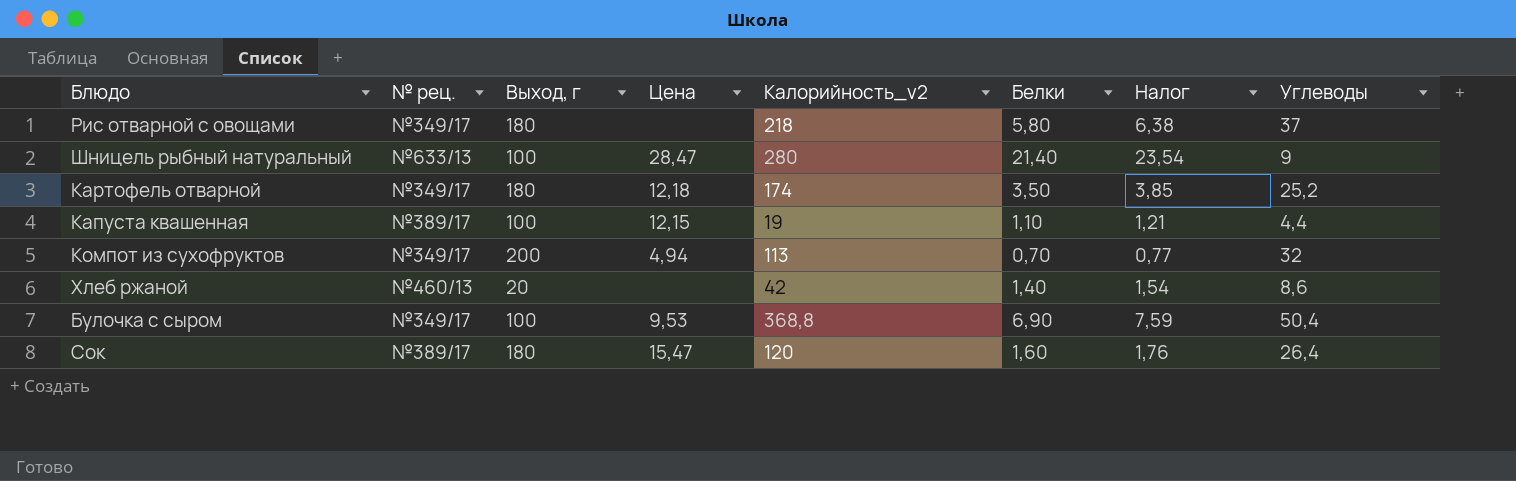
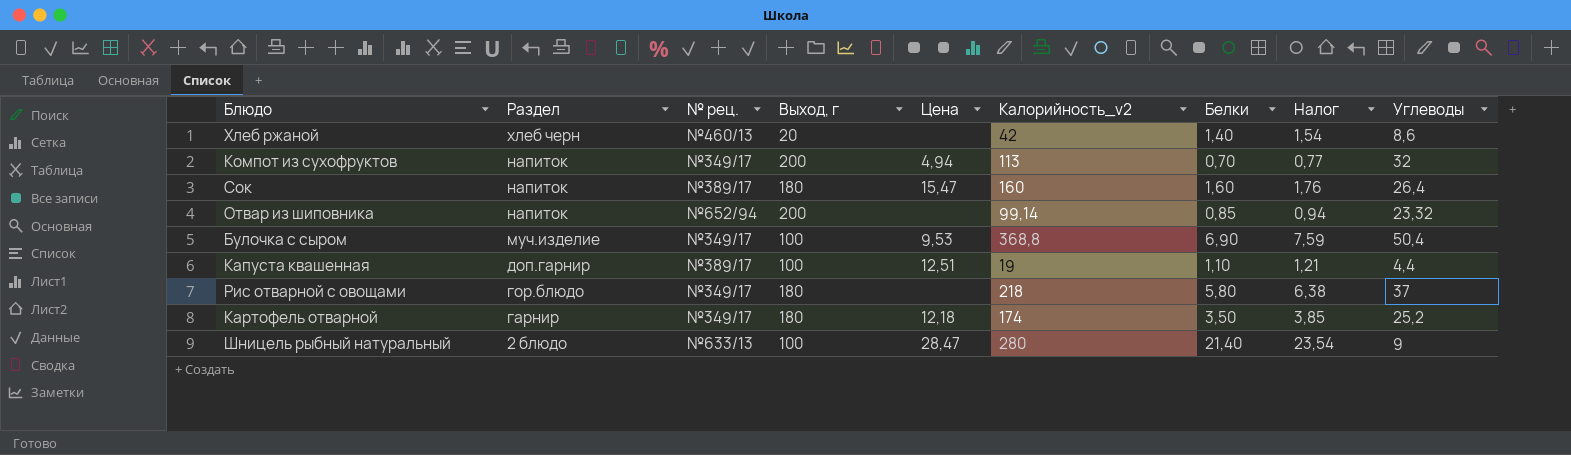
row order: none -> Раздел descending
column Раздел | position: none -> 2
Сок | Калорийность_v2: 120 -> 160
row Отвар из шиповника: none -> напиток | №652/94 | 200 | none | 99,14 | 0,85 | 0,94 | 23,32
Капуста квашенная | Цена: 12,15 -> 12,51

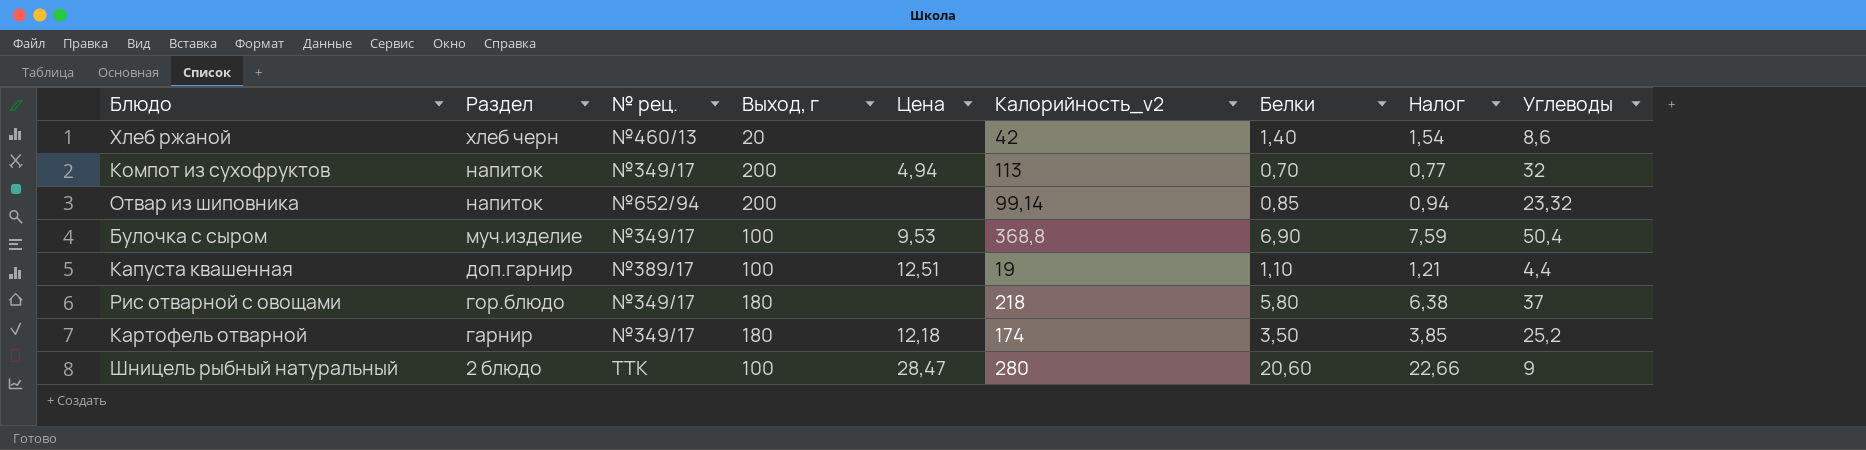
row Сок: напиток | №389/17 | 180 | 15,47 | 160 | 1,60 | 1,76 | 26,4 -> none
Шницель рыбный натуральный | № рец.: №633/13 -> ТТК
Шницель рыбный натуральный | Белки: 21,40 -> 20,60
Шницель рыбный натуральный | Налог: 23,54 -> 22,66

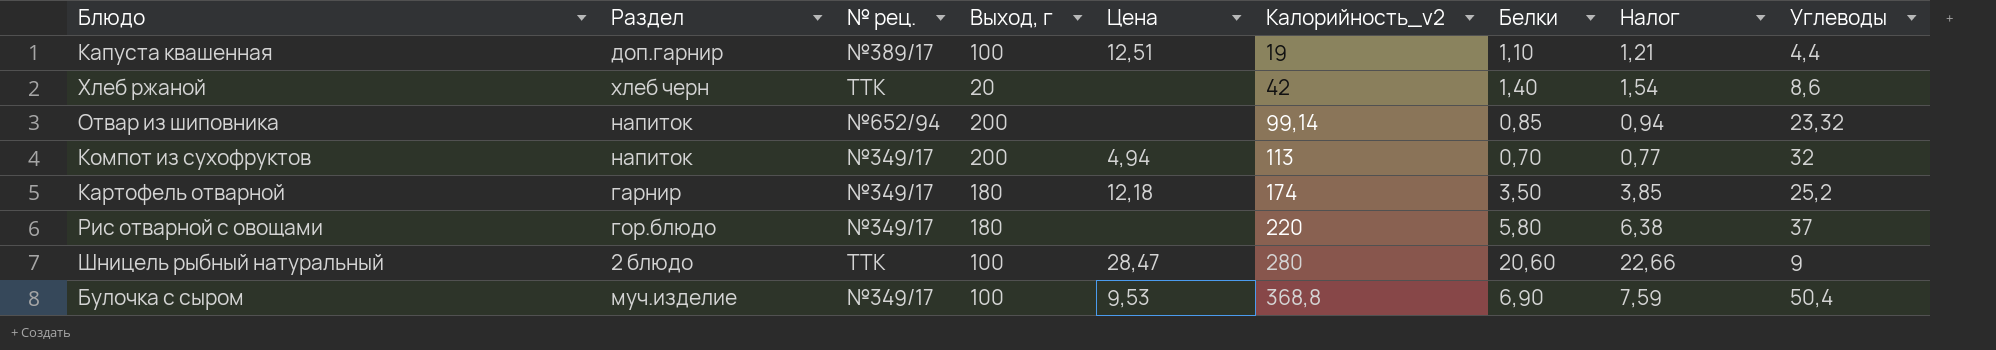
row order: Раздел descending -> Калорийность_v2 ascending
Хлеб ржаной | № рец.: №460/13 -> ТТК
Рис отварной с овощами | Калорийность_v2: 218 -> 220

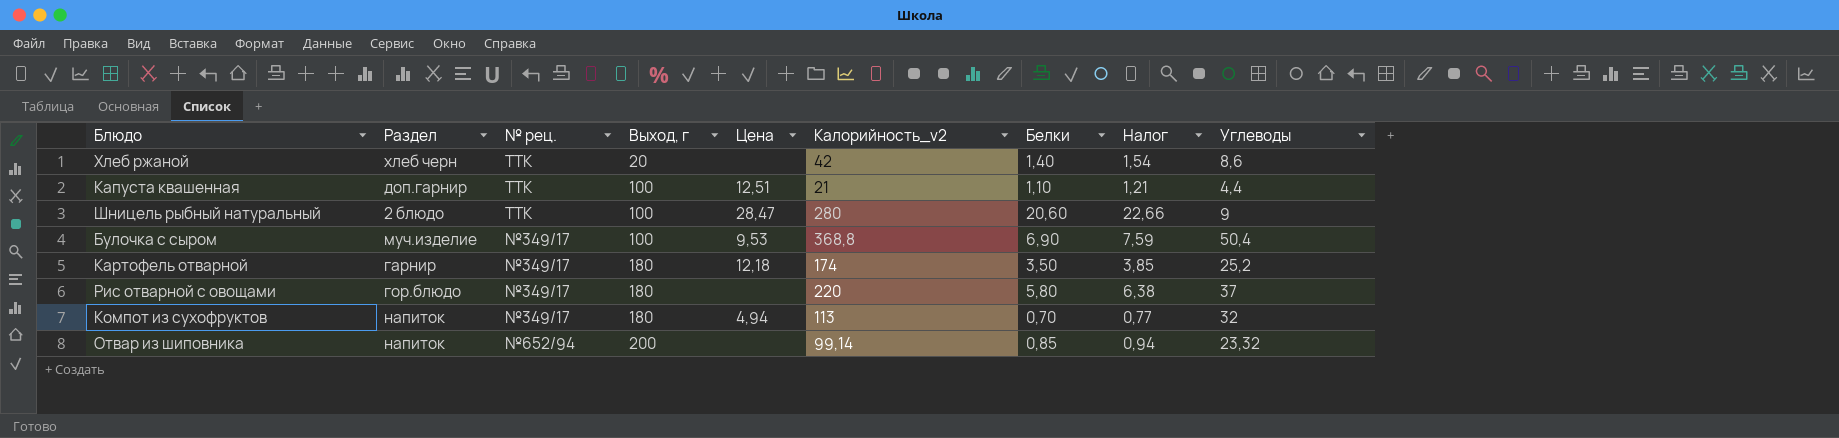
row order: Калорийность_v2 ascending -> Выход, г ascending
Капуста квашенная | № рец.: №389/17 -> ТТК
Капуста квашенная | Калорийность_v2: 19 -> 21
Компот из сухофруктов | Выход, г: 200 -> 180

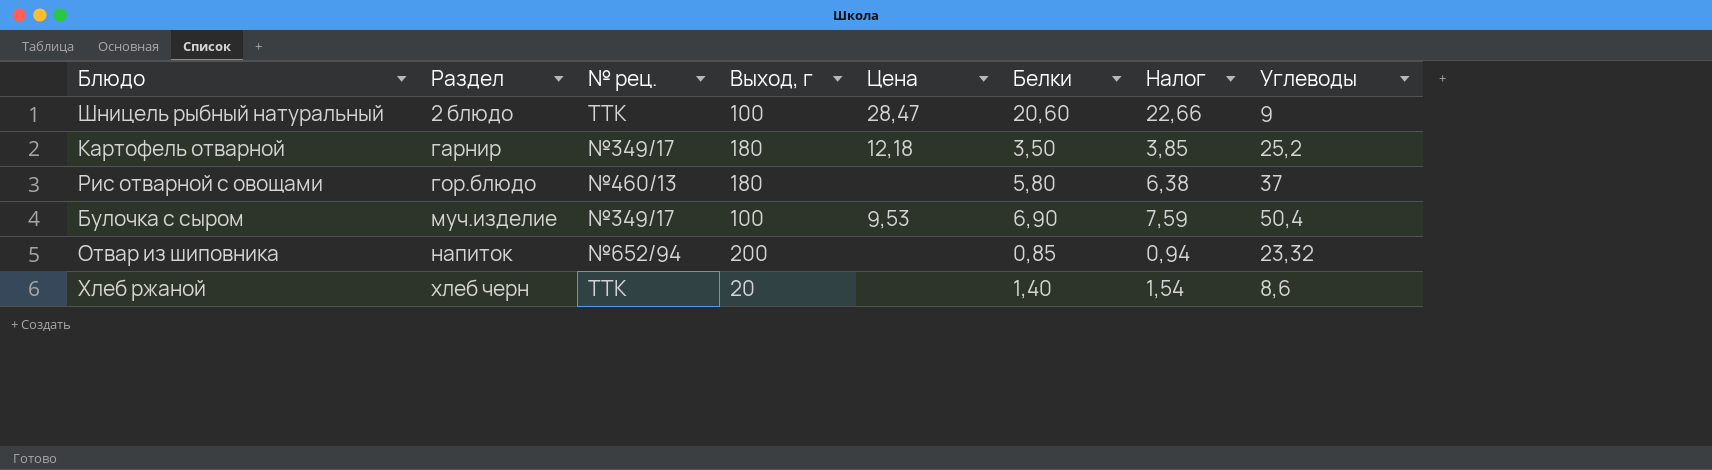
row order: Выход, г ascending -> Раздел ascending
column Калорийность_v2 | position: 6 -> none
row Капуста квашенная: доп.гарнир | ТТК | 100 | 12,51 | 21 | 1,10 | 1,21 | 4,4 -> none
row Компот из сухофруктов: напиток | №349/17 | 180 | 4,94 | 113 | 0,70 | 0,77 | 32 -> none
Рис отварной с овощами | № рец.: №349/17 -> №460/13

